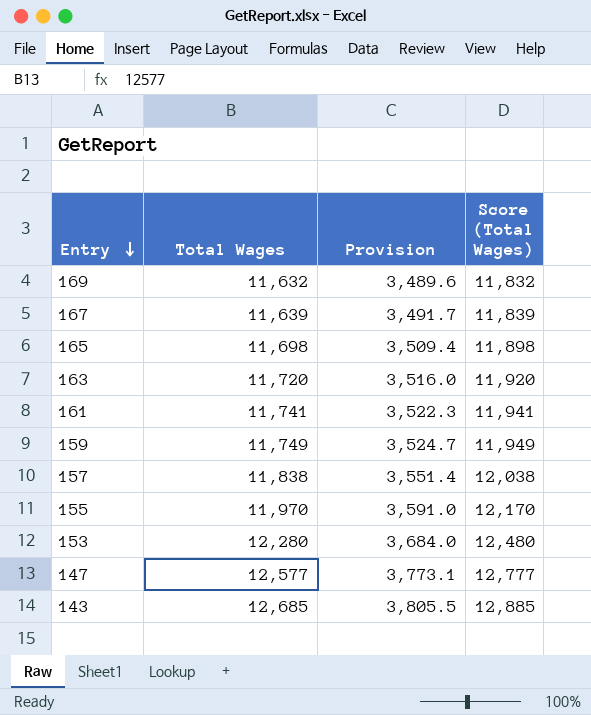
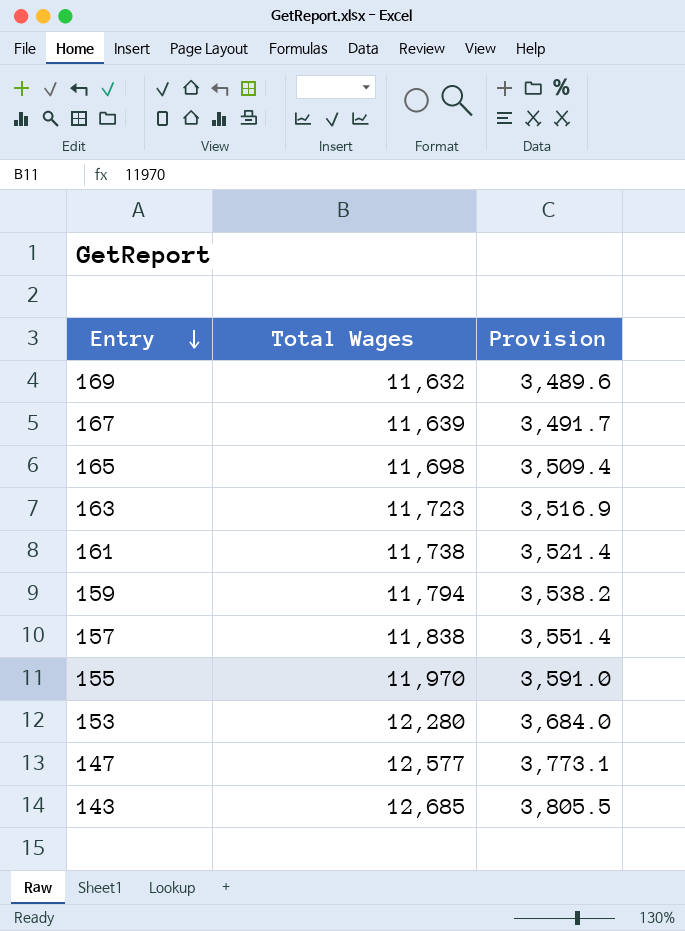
column Score (Total Wages) | formula: [Total Wages] + 200 -> none
163 | Total Wages: 11,720 -> 11,723
163 | Provision: 3,516.0 -> 3,516.9
161 | Total Wages: 11,741 -> 11,738
161 | Provision: 3,522.3 -> 3,521.4
159 | Total Wages: 11,749 -> 11,794
159 | Provision: 3,524.7 -> 3,538.2

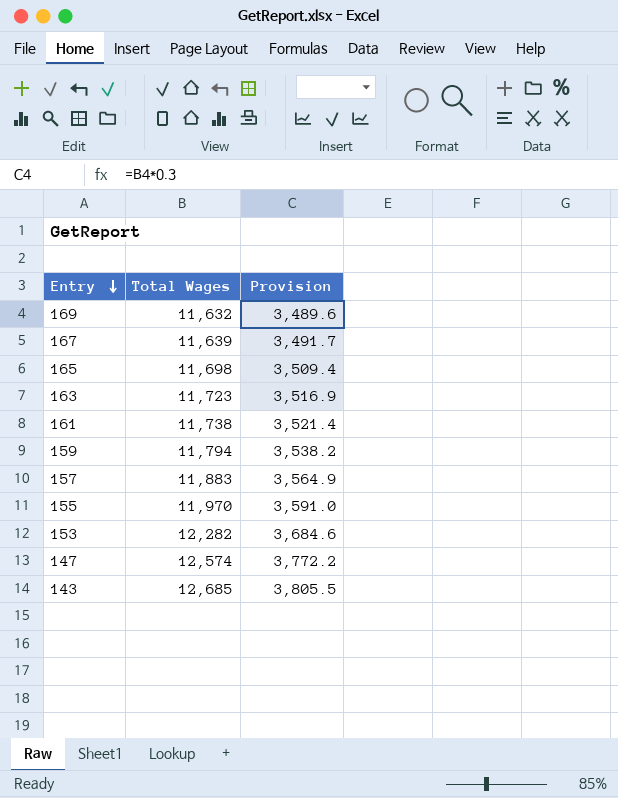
157 | Total Wages: 11,838 -> 11,883
157 | Provision: 3,551.4 -> 3,564.9
153 | Total Wages: 12,280 -> 12,282
153 | Provision: 3,684.0 -> 3,684.6
147 | Total Wages: 12,577 -> 12,574
147 | Provision: 3,773.1 -> 3,772.2

